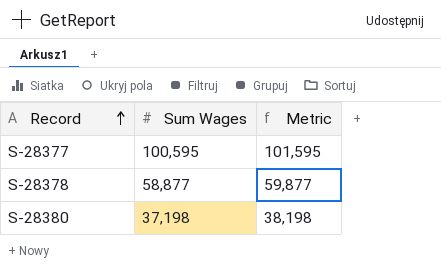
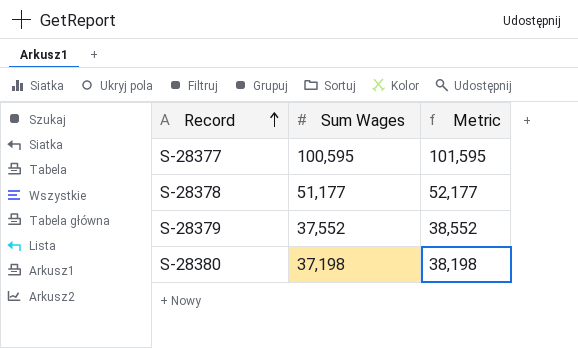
S-28378 | Sum Wages: 58,877 -> 51,177
S-28378 | Metric: 59,877 -> 52,177
row S-28379: none -> 37,552 | 38,552

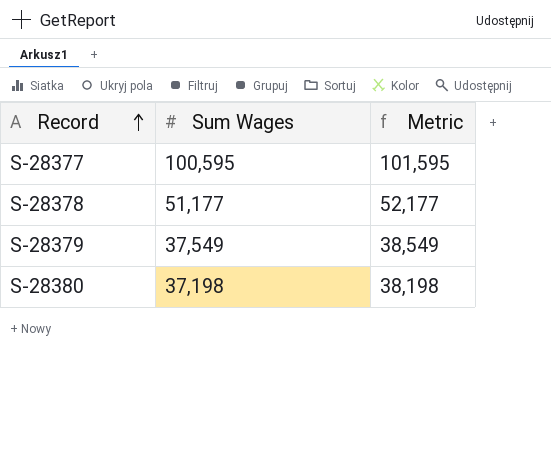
S-28379 | Sum Wages: 37,552 -> 37,549
S-28379 | Metric: 38,552 -> 38,549

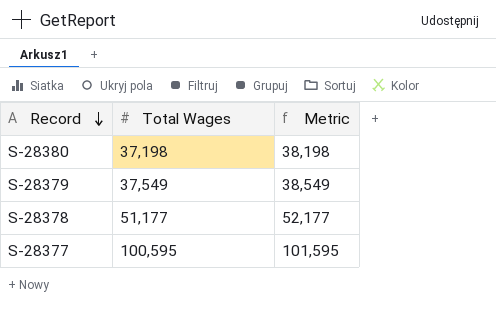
row order: Record ascending -> Record descending
column name: Sum Wages -> Total Wages

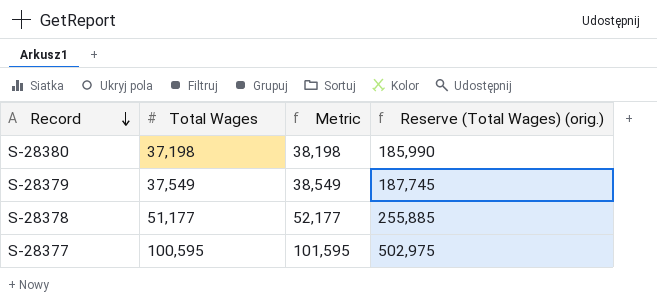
column Reserve (Total Wages) (orig.) | formula: none -> [Total Wages] * 5

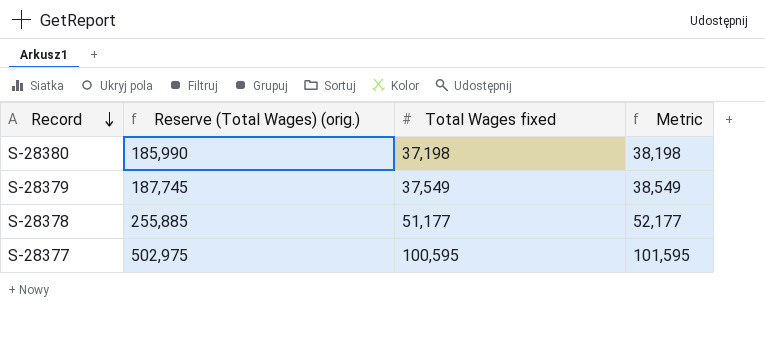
column Reserve (Total Wages) (orig.) | position: 4 -> 2
column name: Total Wages -> Total Wages fixed

